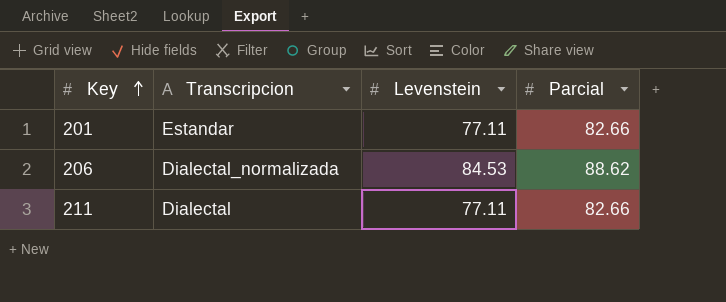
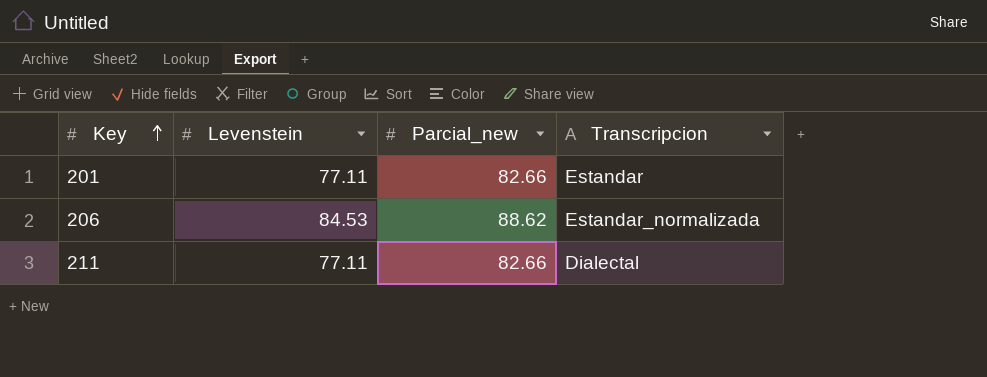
column name: Parcial -> Parcial_new
column Transcripcion | position: 2 -> 4
206 | Transcripcion: Dialectal_normalizada -> Estandar_normalizada

